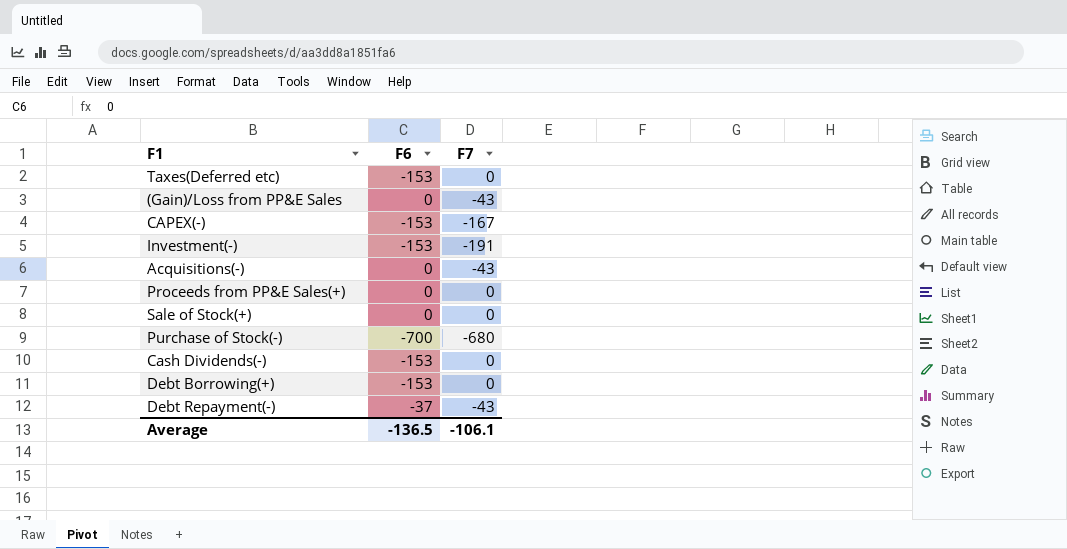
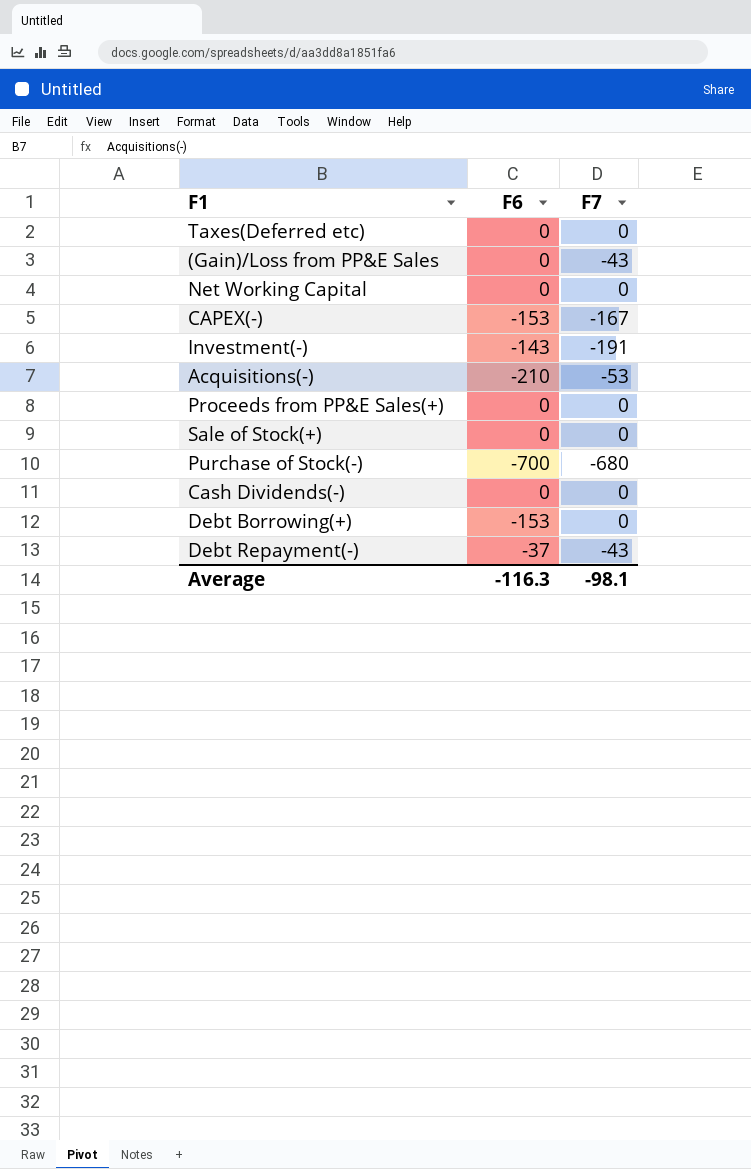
Taxes(Deferred etc) | F6: -153 -> 0
row Net Working Capital: none -> 0 | 0
Investment(-) | F6: -153 -> -143
Acquisitions(-) | F6: 0 -> -210
Acquisitions(-) | F7: -43 -> -53
Cash Dividends(-) | F6: -153 -> 0
Average | F6: -136.5 -> -116.3
Average | F7: -106.1 -> -98.1

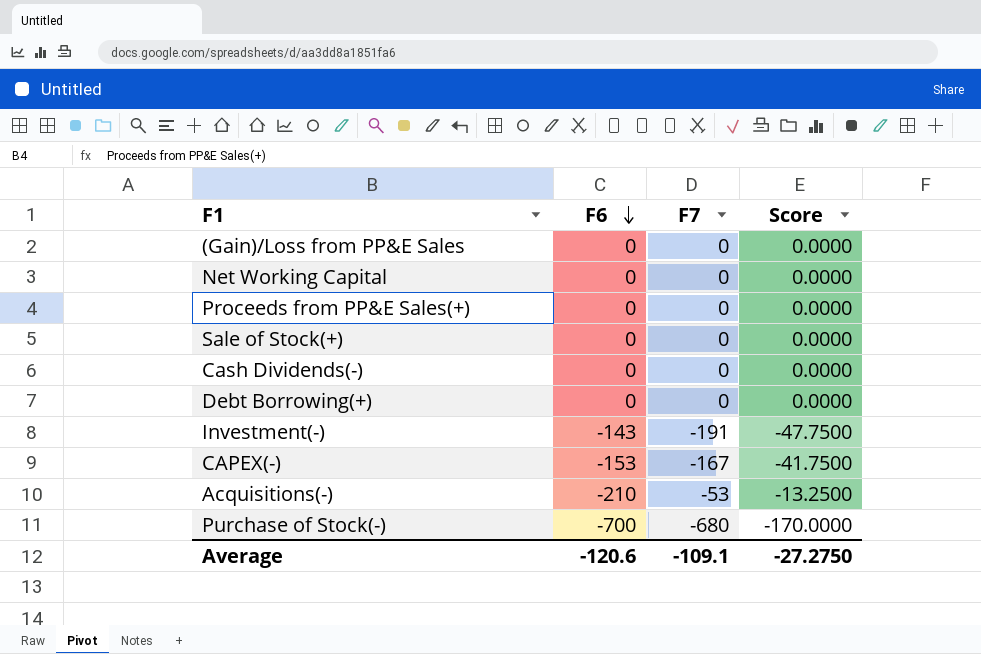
row order: none -> F6 descending
column Score | formula: none -> [F7] * 0.25
row Taxes(Deferred etc): 0 | 0 -> none
row Debt Repayment(-): -37 | -43 -> none
(Gain)/Loss from PP&E Sales | F7: -43 -> 0
Debt Borrowing(+) | F6: -153 -> 0
Average | F6: -116.3 -> -120.6
Average | F7: -98.1 -> -109.1

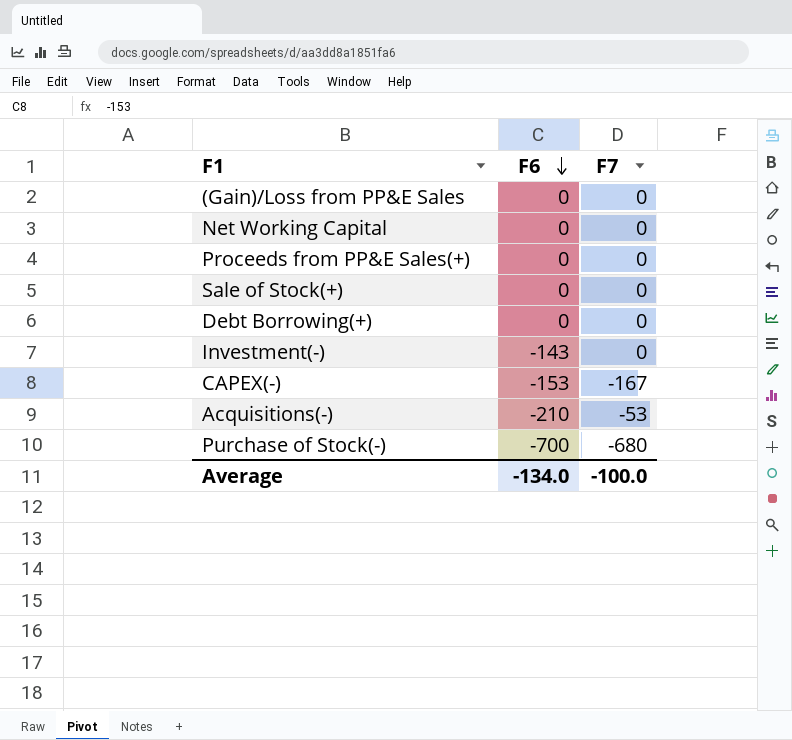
column Score | formula: [F7] * 0.25 -> none
row Cash Dividends(-): 0 | 0 | 0.0000 -> none
Investment(-) | F7: -191 -> 0
Average | F6: -120.6 -> -134.0
Average | F7: -109.1 -> -100.0

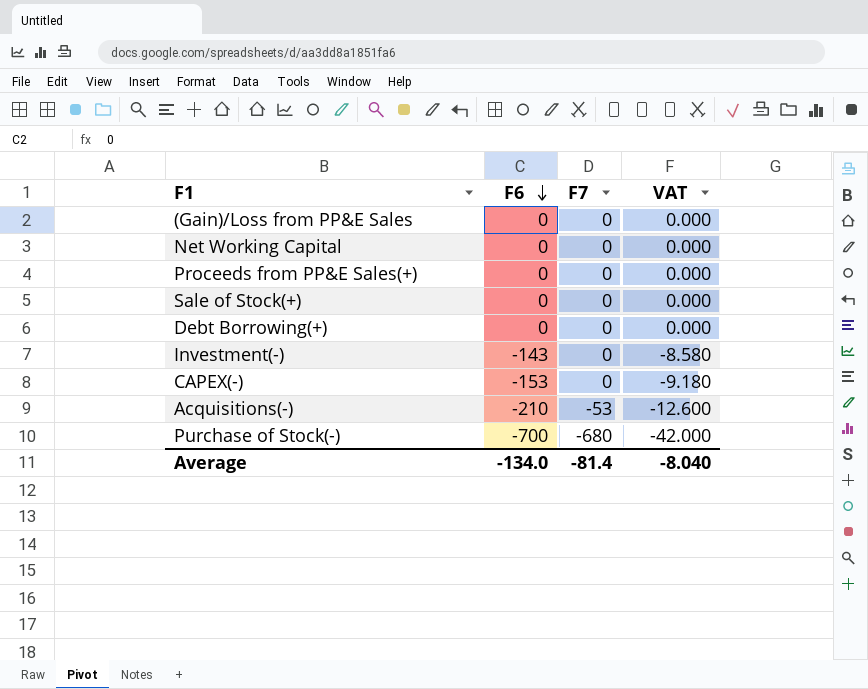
column VAT | formula: none -> [F6] * 0.06
CAPEX(-) | F7: -167 -> 0
Average | F7: -100.0 -> -81.4

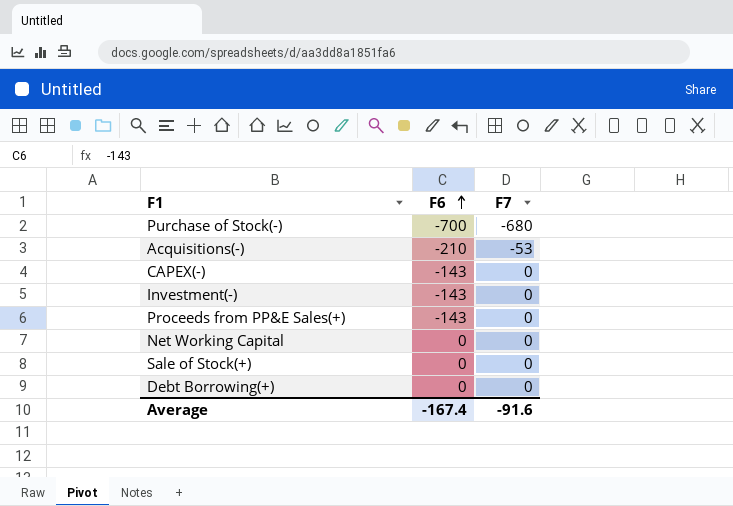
row order: F6 descending -> F6 ascending
column VAT | formula: [F6] * 0.06 -> none
row (Gain)/Loss from PP&E Sales: 0 | 0 | 0.000 -> none
CAPEX(-) | F6: -153 -> -143
Proceeds from PP&E Sales(+) | F6: 0 -> -143
Average | F6: -134.0 -> -167.4
Average | F7: -81.4 -> -91.6

